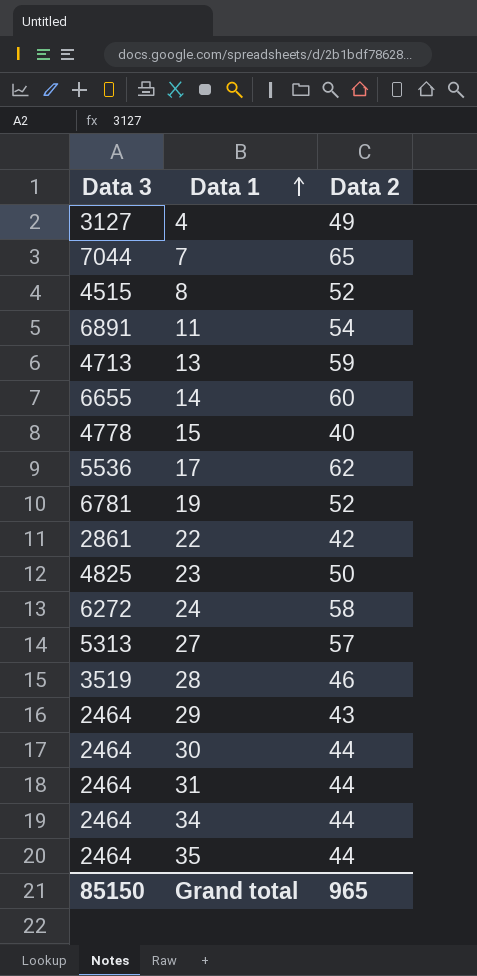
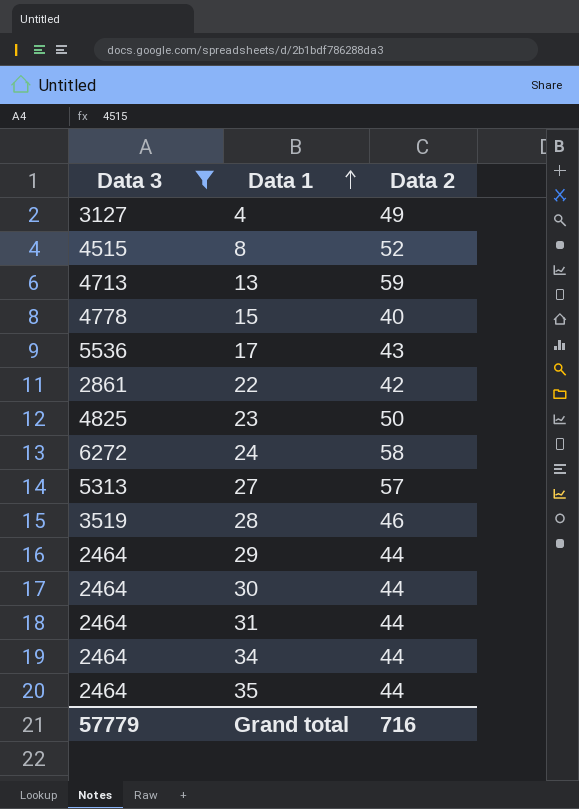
filter: none -> Data 3 <= 6272
17 | Data 2: 62 -> 43
29 | Data 2: 43 -> 44
Grand total | Data 3: 85150 -> 57779
Grand total | Data 2: 965 -> 716

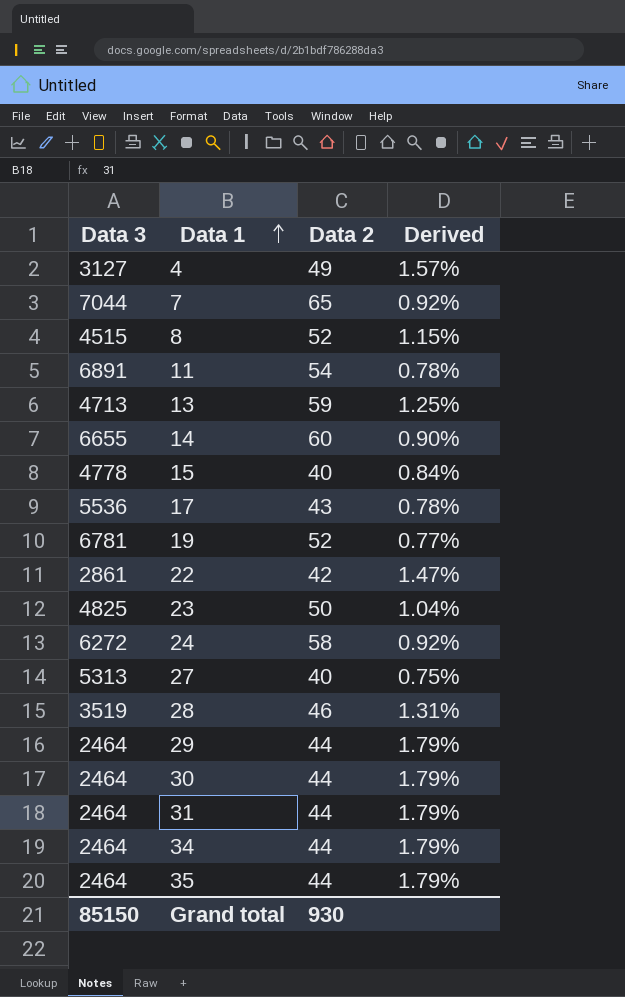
filter: Data 3 <= 6272 -> none
column Derived | formula: none -> [Data 2] / [Data 3]
27 | Data 2: 57 -> 40
Grand total | Data 3: 57779 -> 85150
Grand total | Data 2: 716 -> 930

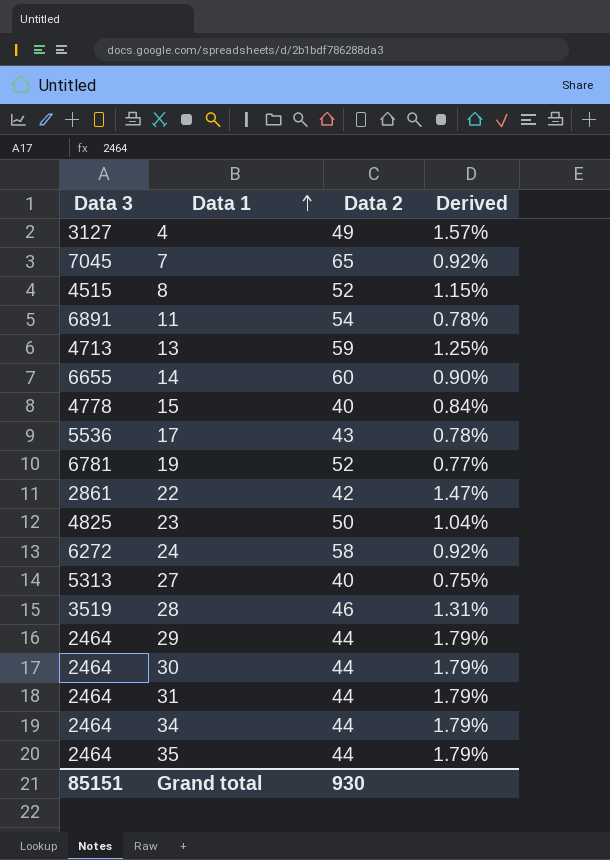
7 | Data 3: 7044 -> 7045
Grand total | Data 3: 85150 -> 85151

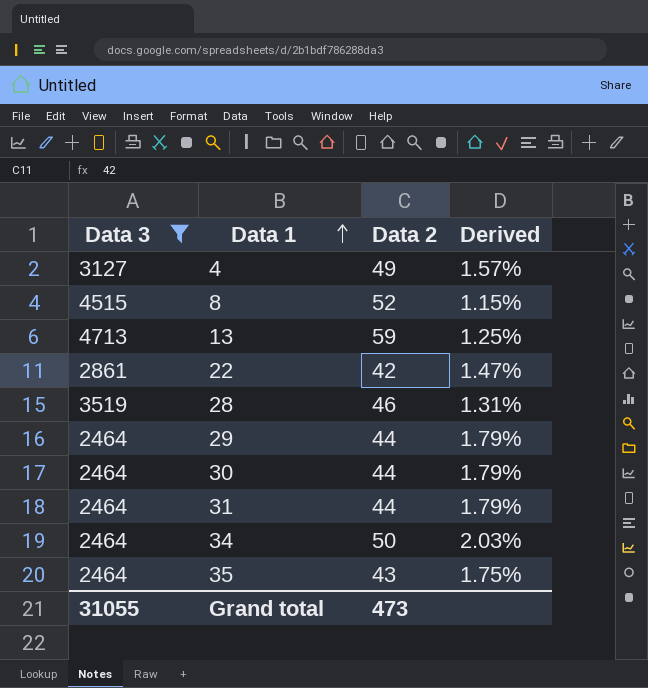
filter: none -> Data 3 <= 4713
34 | Data 2: 44 -> 50
34 | Derived: 1.79% -> 2.03%
35 | Data 2: 44 -> 43
35 | Derived: 1.79% -> 1.75%
Grand total | Data 3: 85151 -> 31055
Grand total | Data 2: 930 -> 473

